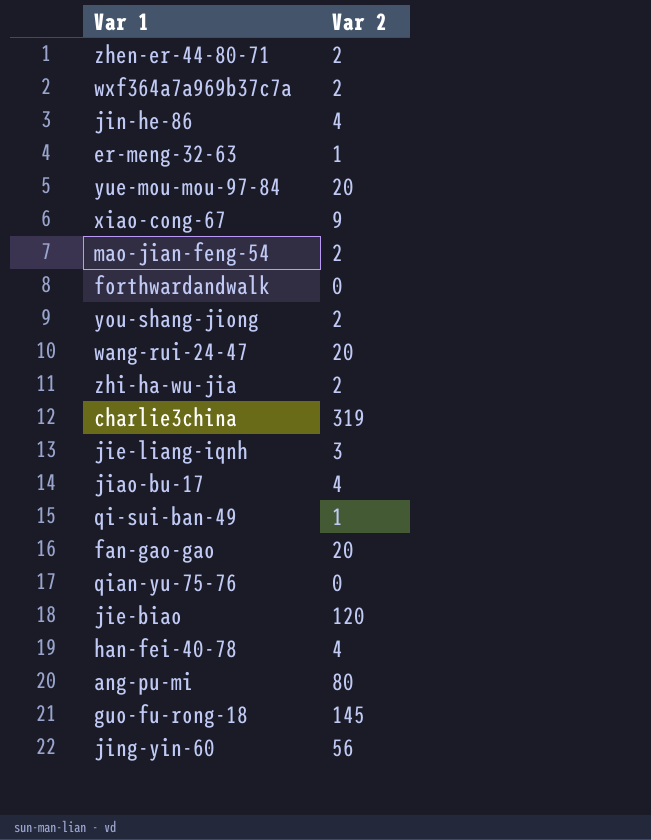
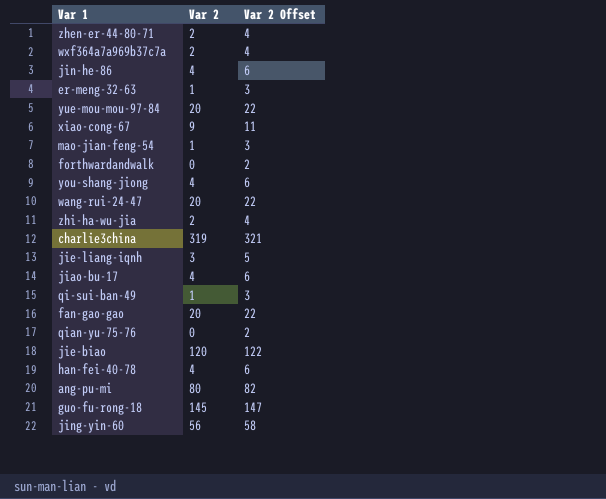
column Var 2 Offset | formula: none -> [Var 2] + 2
mao-jian-feng-54 | Var 2: 2 -> 1
you-shang-jiong | Var 2: 2 -> 4

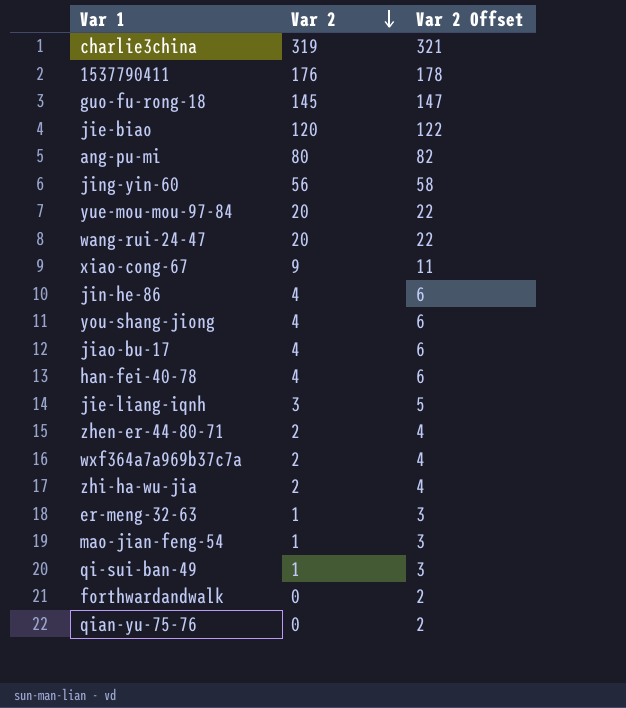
row order: none -> Var 2 descending
row fan-gao-gao: 20 | 22 -> none
row 1537790411: none -> 176 | 178

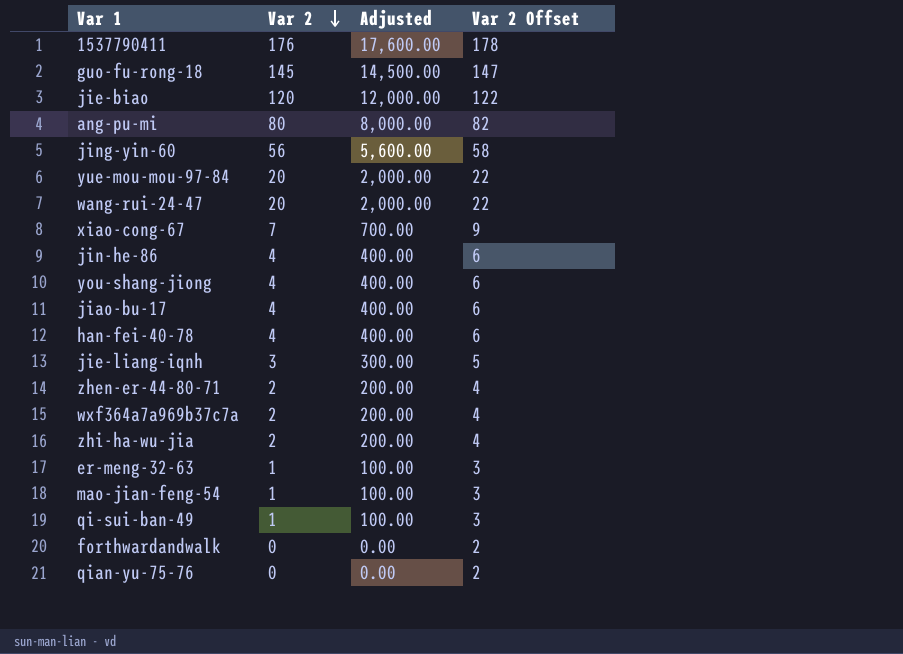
column Adjusted | formula: none -> [Var 2] * 100
row charlie3china: 319 | 321 -> none
xiao-cong-67 | Var 2: 9 -> 7
xiao-cong-67 | Var 2 Offset: 11 -> 9

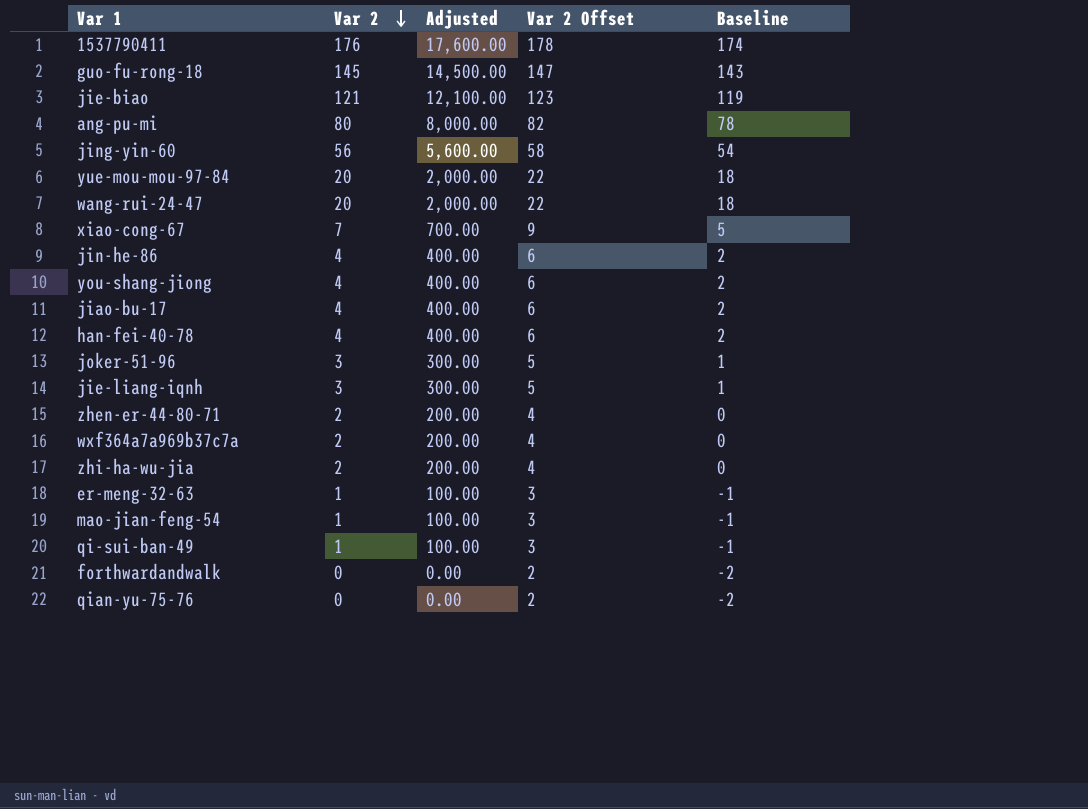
column Baseline | formula: none -> [Var 2] - 2
jie-biao | Var 2: 120 -> 121
jie-biao | Adjusted: 12,000.00 -> 12,100.00
jie-biao | Var 2 Offset: 122 -> 123
row joker-51-96: none -> 3 | 300.00 | 5 | 1

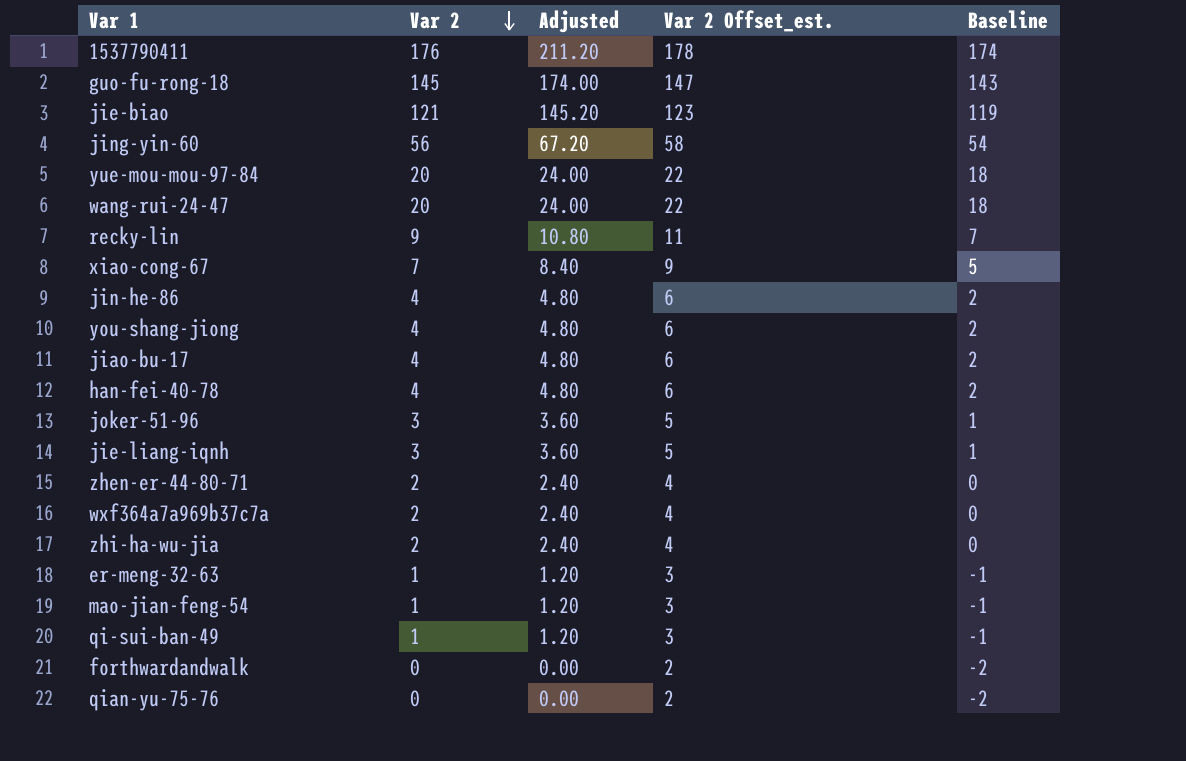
column Adjusted | formula: [Var 2] * 100 -> [Var 2] * 1.2
column name: Var 2 Offset -> Var 2 Offset_est.
row ang-pu-mi: 80 | 8,000.00 | 82 | 78 -> none
row recky-lin: none -> 9 | 10.80 | 11 | 7

